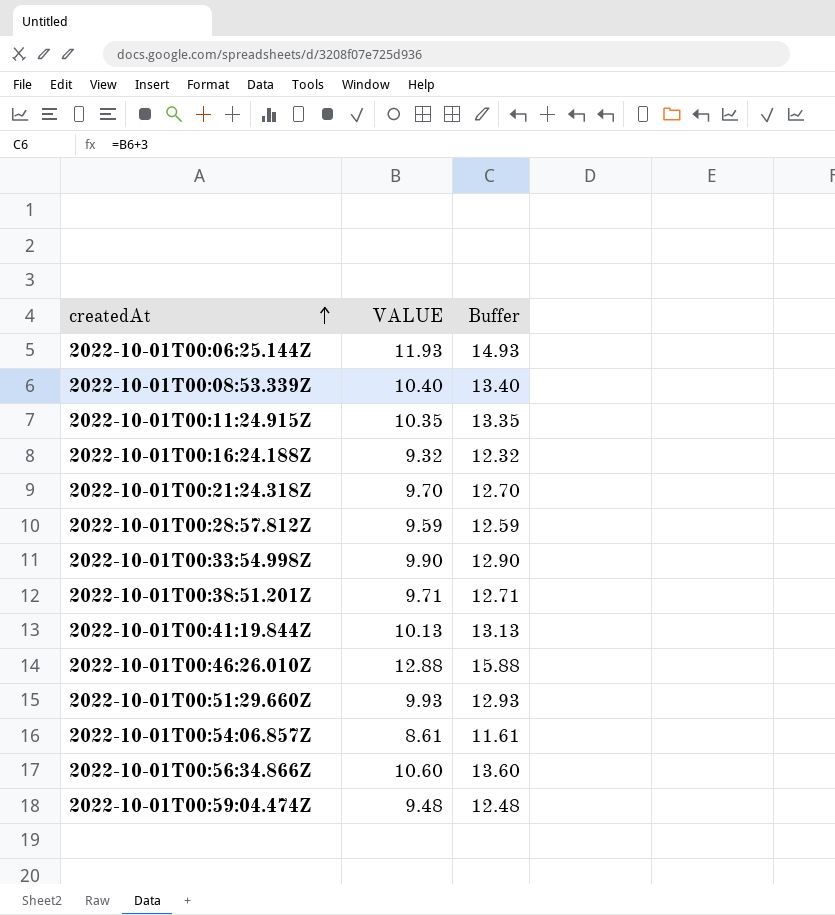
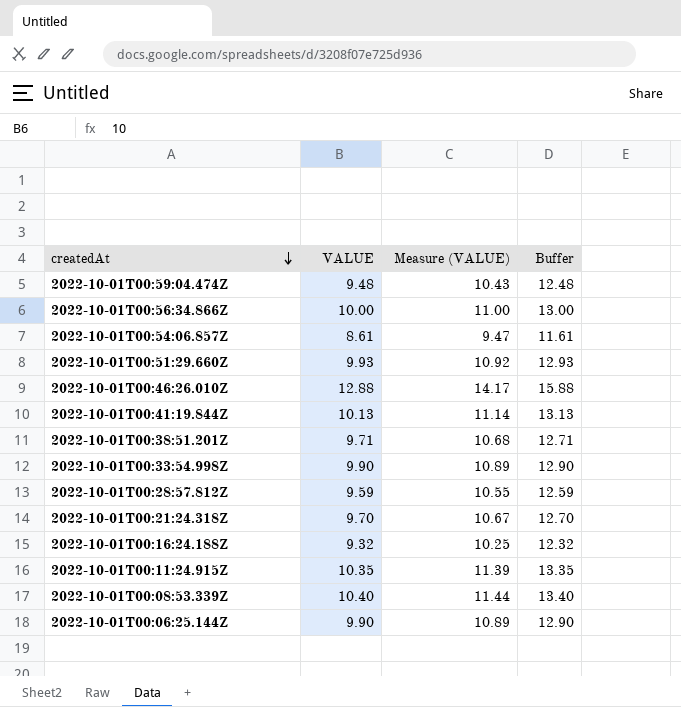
row order: createdAt ascending -> createdAt descending
column Measure (VALUE) | formula: none -> [VALUE] * 1.1
2022-10-01T00:56:34.866Z | VALUE: 10.60 -> 10.00
2022-10-01T00:56:34.866Z | Buffer: 13.60 -> 13.00
2022-10-01T00:06:25.144Z | VALUE: 11.93 -> 9.90
2022-10-01T00:06:25.144Z | Buffer: 14.93 -> 12.90

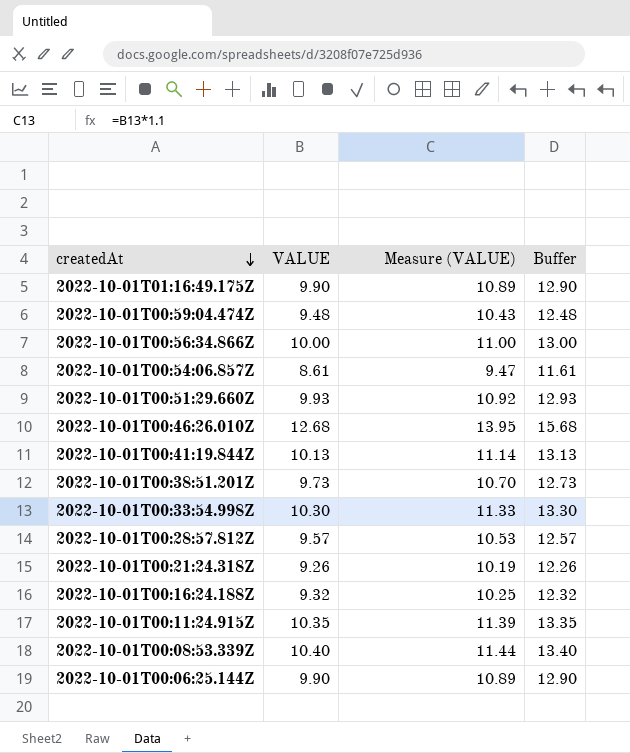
row 2022-10-01T01:16:49.175Z: none -> 9.90 | 10.89 | 12.90
2022-10-01T00:46:26.010Z | VALUE: 12.88 -> 12.68
2022-10-01T00:46:26.010Z | Measure (VALUE): 14.17 -> 13.95
2022-10-01T00:46:26.010Z | Buffer: 15.88 -> 15.68
2022-10-01T00:38:51.201Z | VALUE: 9.71 -> 9.73
2022-10-01T00:38:51.201Z | Measure (VALUE): 10.68 -> 10.70
2022-10-01T00:38:51.201Z | Buffer: 12.71 -> 12.73
2022-10-01T00:33:54.998Z | VALUE: 9.90 -> 10.30
2022-10-01T00:33:54.998Z | Measure (VALUE): 10.89 -> 11.33
2022-10-01T00:33:54.998Z | Buffer: 12.90 -> 13.30
2022-10-01T00:28:57.812Z | VALUE: 9.59 -> 9.57
2022-10-01T00:28:57.812Z | Measure (VALUE): 10.55 -> 10.53
2022-10-01T00:28:57.812Z | Buffer: 12.59 -> 12.57
2022-10-01T00:21:24.318Z | VALUE: 9.70 -> 9.26
2022-10-01T00:21:24.318Z | Measure (VALUE): 10.67 -> 10.19
2022-10-01T00:21:24.318Z | Buffer: 12.70 -> 12.26

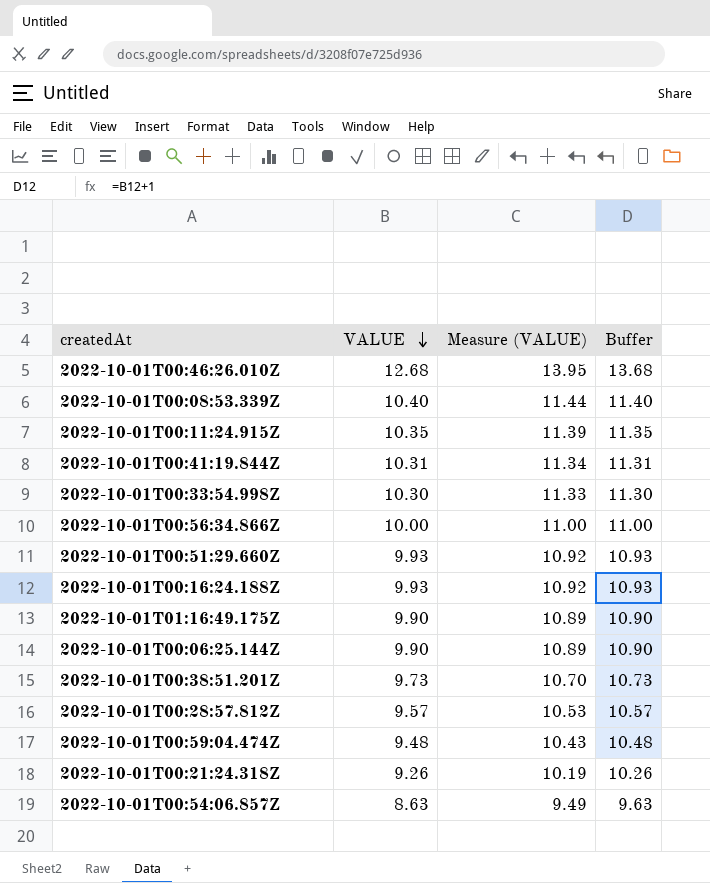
row order: createdAt descending -> VALUE descending
column Buffer | formula: [VALUE] + 3 -> [VALUE] + 1
2022-10-01T00:41:19.844Z | VALUE: 10.13 -> 10.31
2022-10-01T00:41:19.844Z | Measure (VALUE): 11.14 -> 11.34
2022-10-01T00:16:24.188Z | VALUE: 9.32 -> 9.93
2022-10-01T00:16:24.188Z | Measure (VALUE): 10.25 -> 10.92
2022-10-01T00:54:06.857Z | VALUE: 8.61 -> 8.63
2022-10-01T00:54:06.857Z | Measure (VALUE): 9.47 -> 9.49

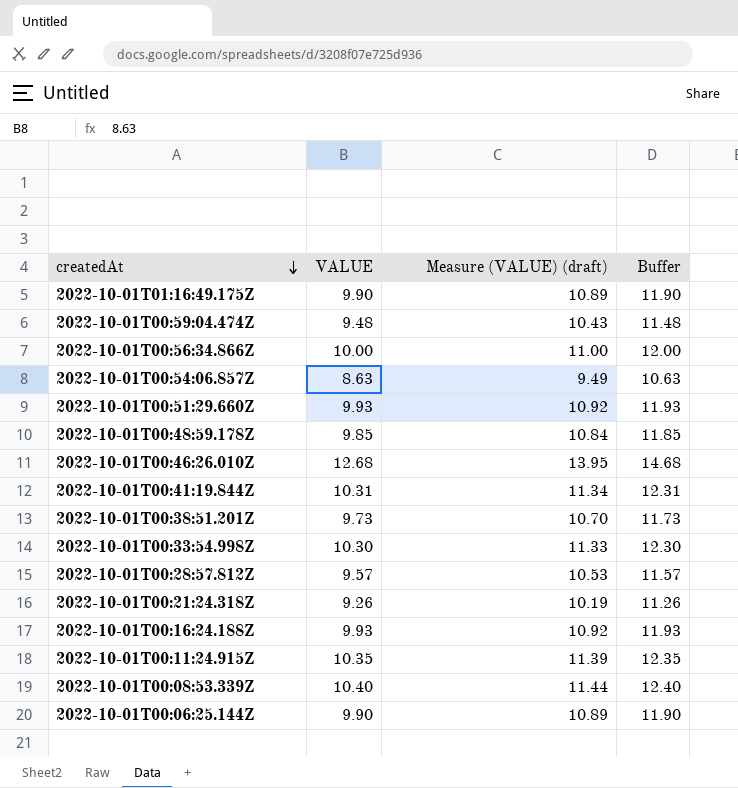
row order: VALUE descending -> createdAt descending
column name: Measure (VALUE) -> Measure (VALUE) (draft)
column Buffer | formula: [VALUE] + 1 -> [VALUE] + 2
row 2022-10-01T00:48:59.178Z: none -> 9.85 | 10.84 | 11.85

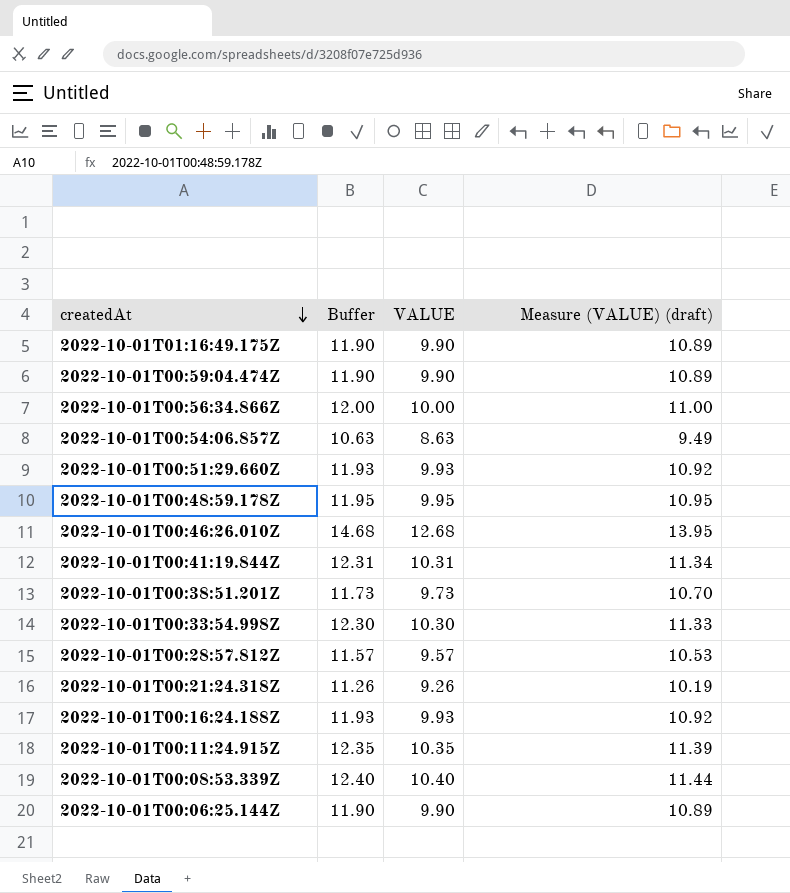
column Buffer | position: 4 -> 2
2022-10-01T00:59:04.474Z | Buffer: 11.48 -> 11.90
2022-10-01T00:59:04.474Z | VALUE: 9.48 -> 9.90
2022-10-01T00:59:04.474Z | Measure (VALUE) (draft): 10.43 -> 10.89
2022-10-01T00:48:59.178Z | Buffer: 11.85 -> 11.95
2022-10-01T00:48:59.178Z | VALUE: 9.85 -> 9.95
2022-10-01T00:48:59.178Z | Measure (VALUE) (draft): 10.84 -> 10.95

